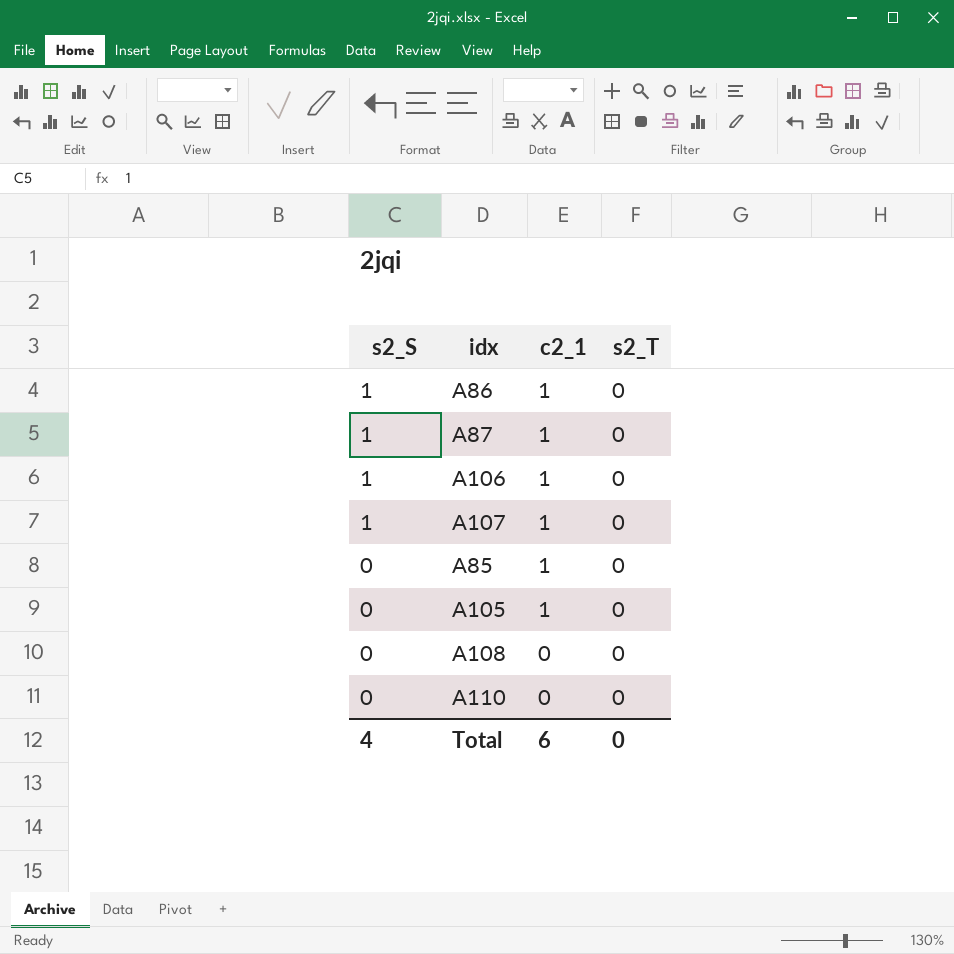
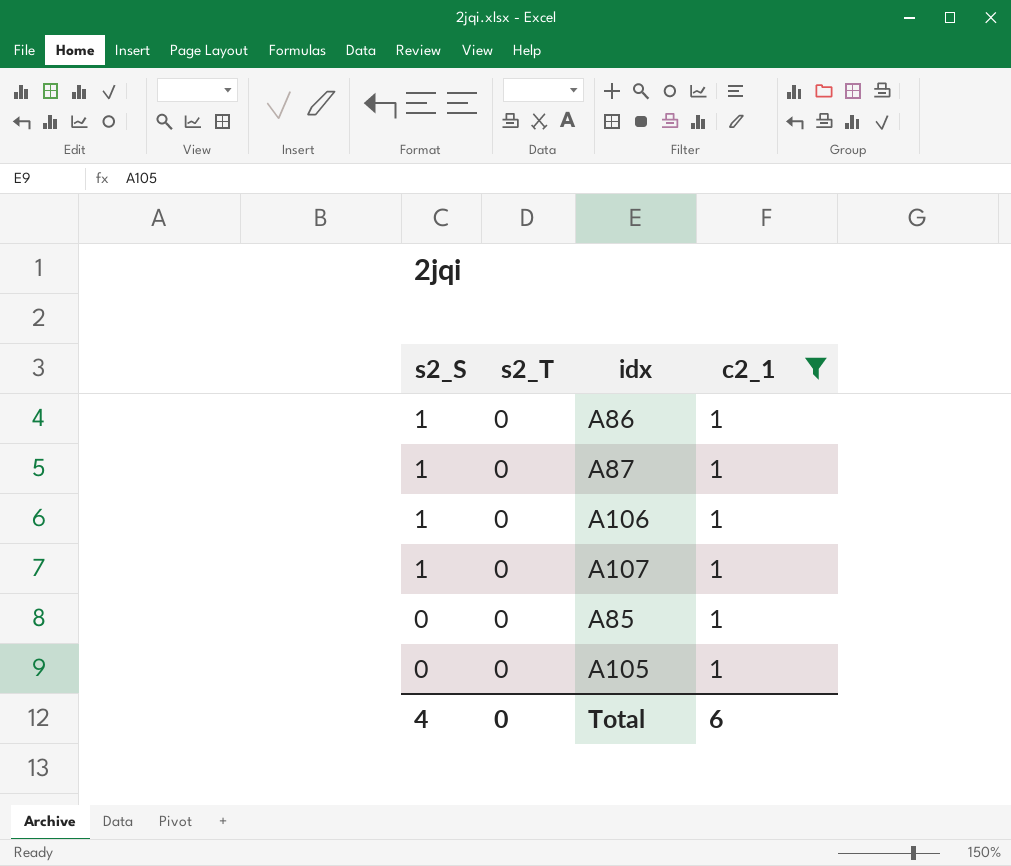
filter: none -> c2_1 = 1
column s2_T | position: 4 -> 2

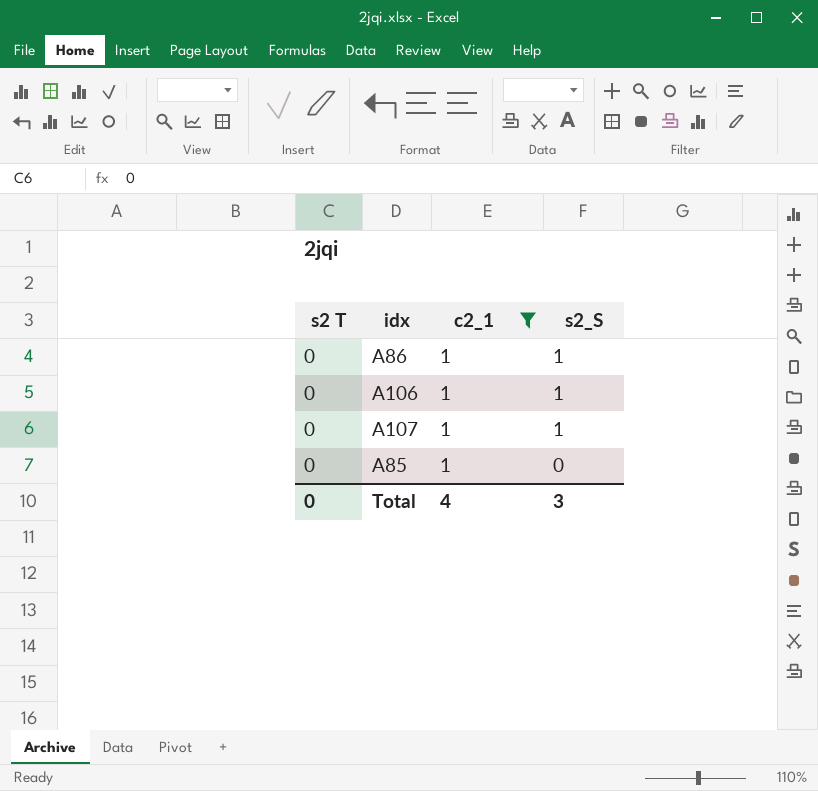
column name: s2_T -> s2 T
column s2_S | position: 1 -> 4
row A87: 1 | 0 | 1 -> none
row A105: 0 | 0 | 1 -> none
Total | c2_1: 6 -> 4
Total | s2_S: 4 -> 3

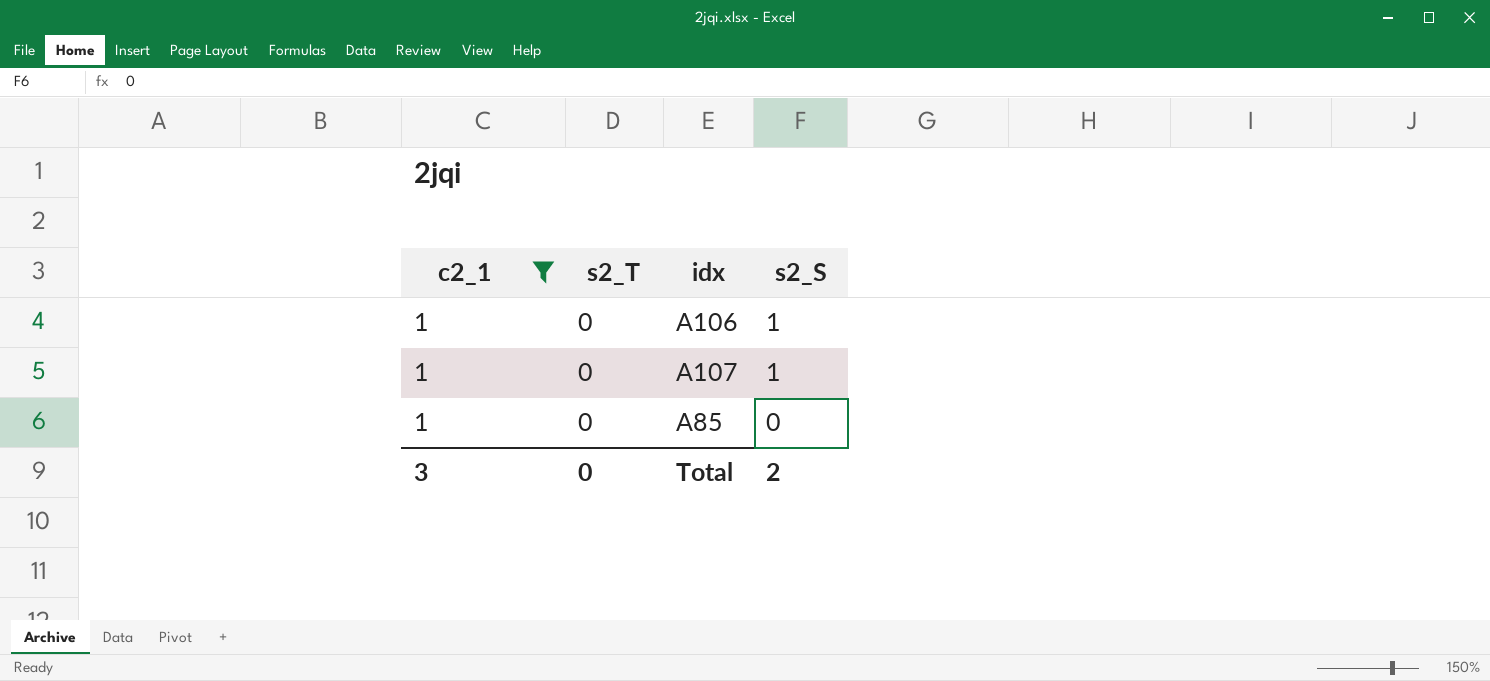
column c2_1 | position: 3 -> 1
column name: s2 T -> s2_T
row A86: 0 | 1 | 1 -> none
Total | c2_1: 4 -> 3
Total | s2_S: 3 -> 2

